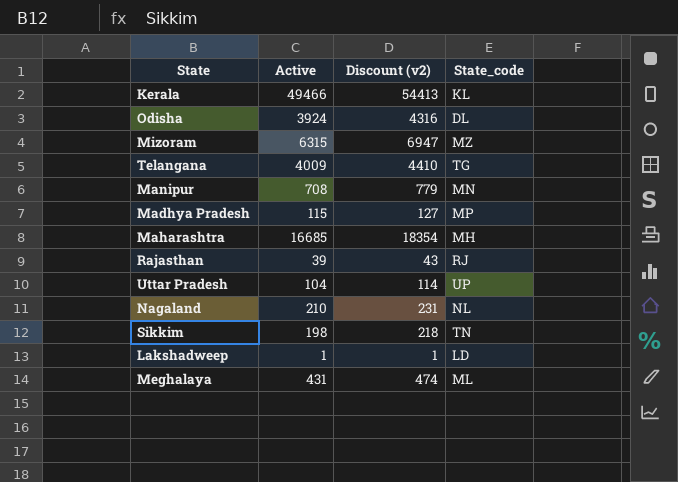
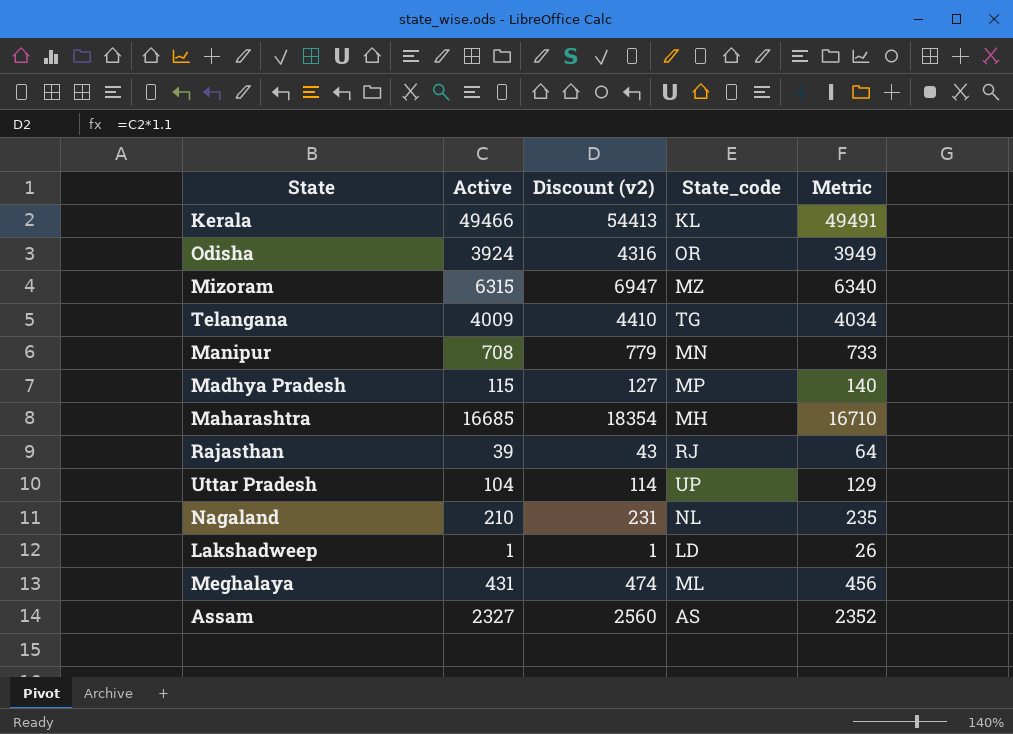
column Metric | formula: none -> [Active] + 25
row Sikkim: 198 | 218 | TN -> none
Odisha | State_code: DL -> OR
row Assam: none -> 2327 | 2560 | AS | 2352

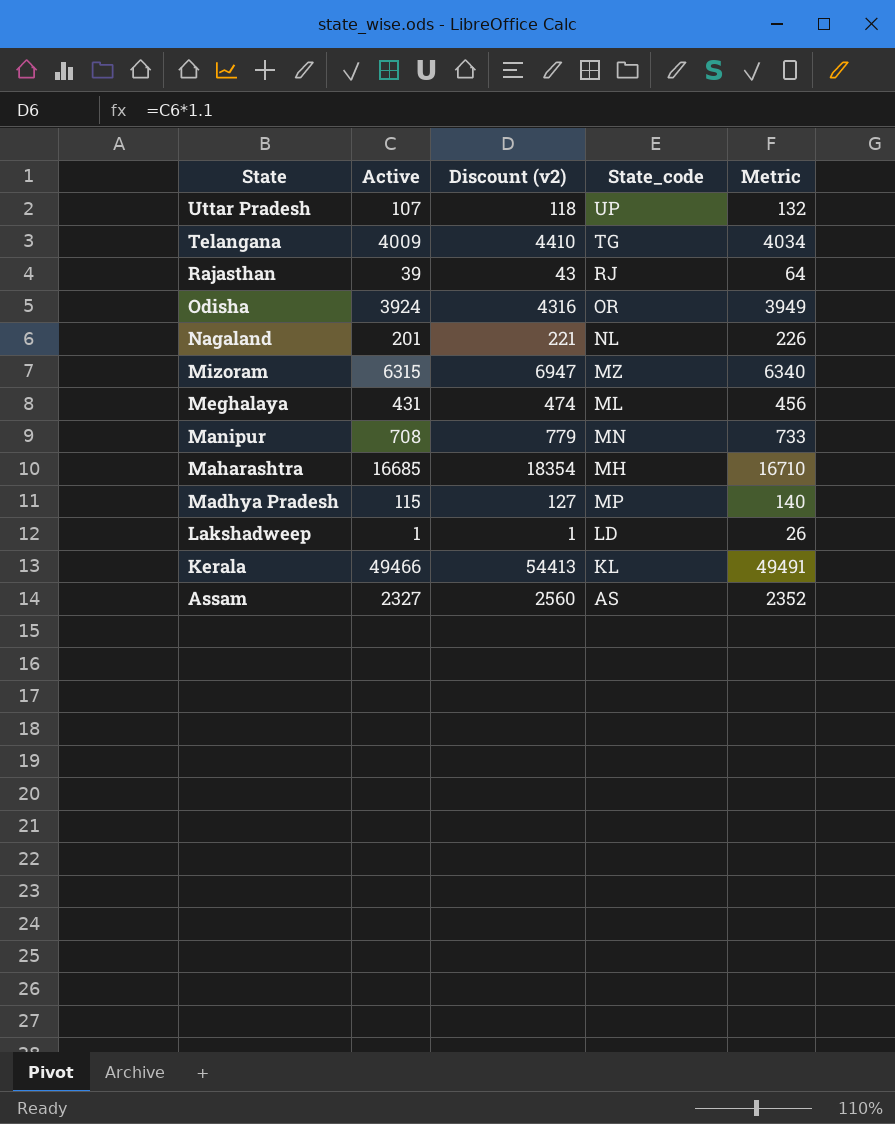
row order: none -> State descending
Uttar Pradesh | Active: 104 -> 107
Uttar Pradesh | Discount (v2): 114 -> 118
Uttar Pradesh | Metric: 129 -> 132
Nagaland | Active: 210 -> 201
Nagaland | Discount (v2): 231 -> 221
Nagaland | Metric: 235 -> 226

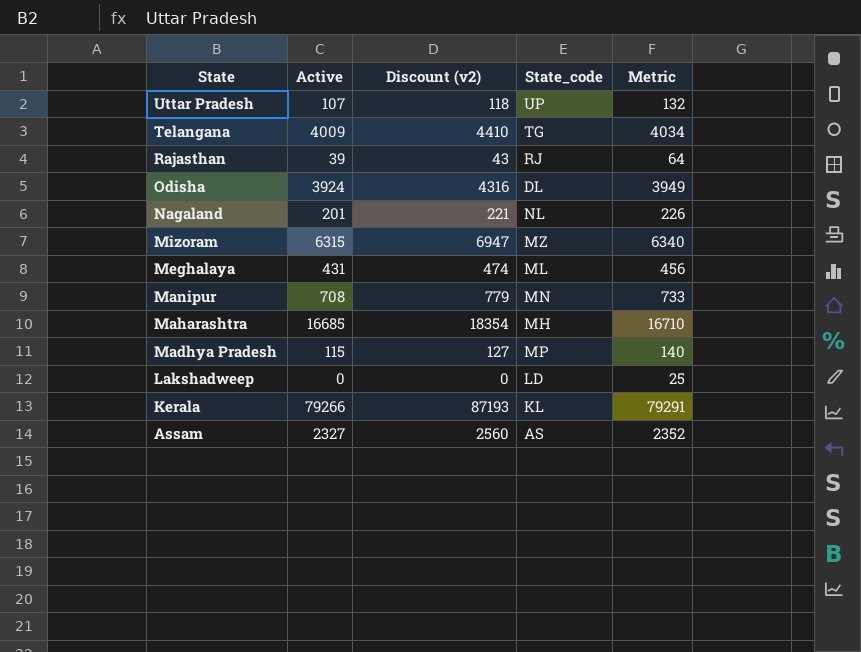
Odisha | State_code: OR -> DL
Lakshadweep | Active: 1 -> 0
Lakshadweep | Discount (v2): 1 -> 0
Lakshadweep | Metric: 26 -> 25
Kerala | Active: 49466 -> 79266
Kerala | Discount (v2): 54413 -> 87193
Kerala | Metric: 49491 -> 79291

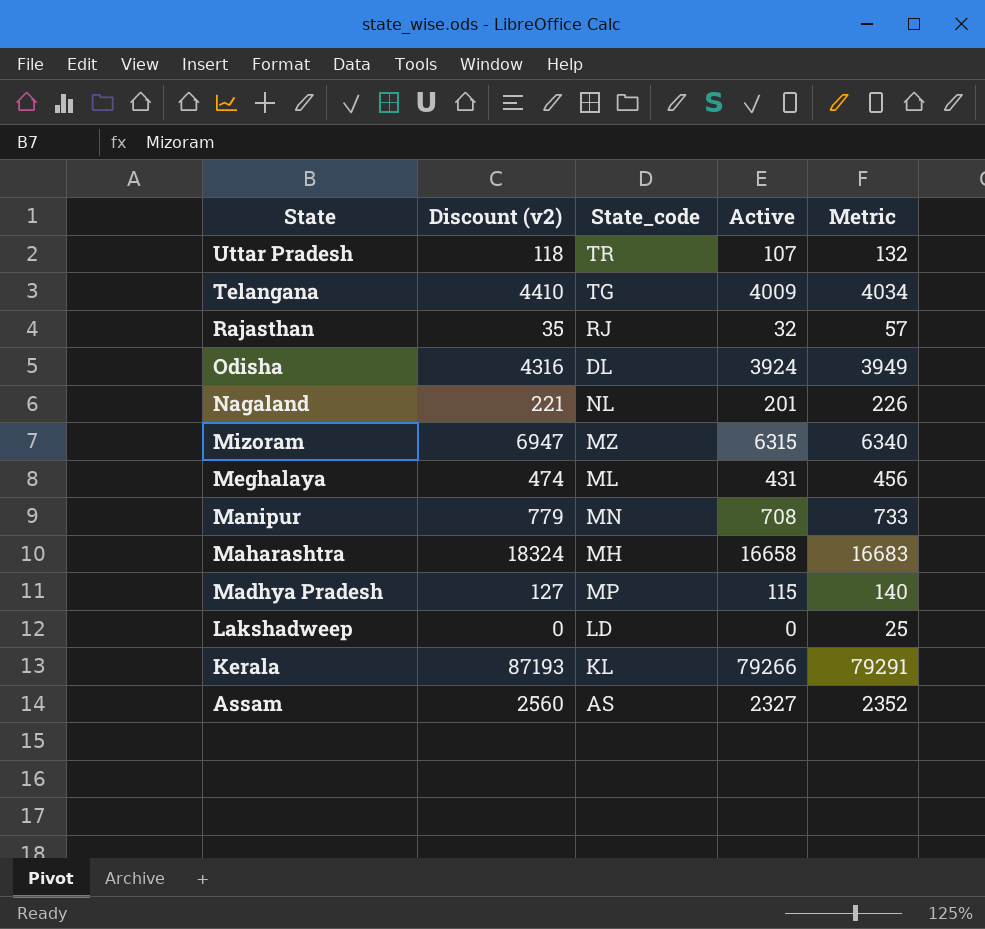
column Active | position: 2 -> 4
Uttar Pradesh | State_code: UP -> TR
Rajasthan | Discount (v2): 43 -> 35
Rajasthan | Active: 39 -> 32
Rajasthan | Metric: 64 -> 57
Maharashtra | Discount (v2): 18354 -> 18324
Maharashtra | Active: 16685 -> 16658
Maharashtra | Metric: 16710 -> 16683

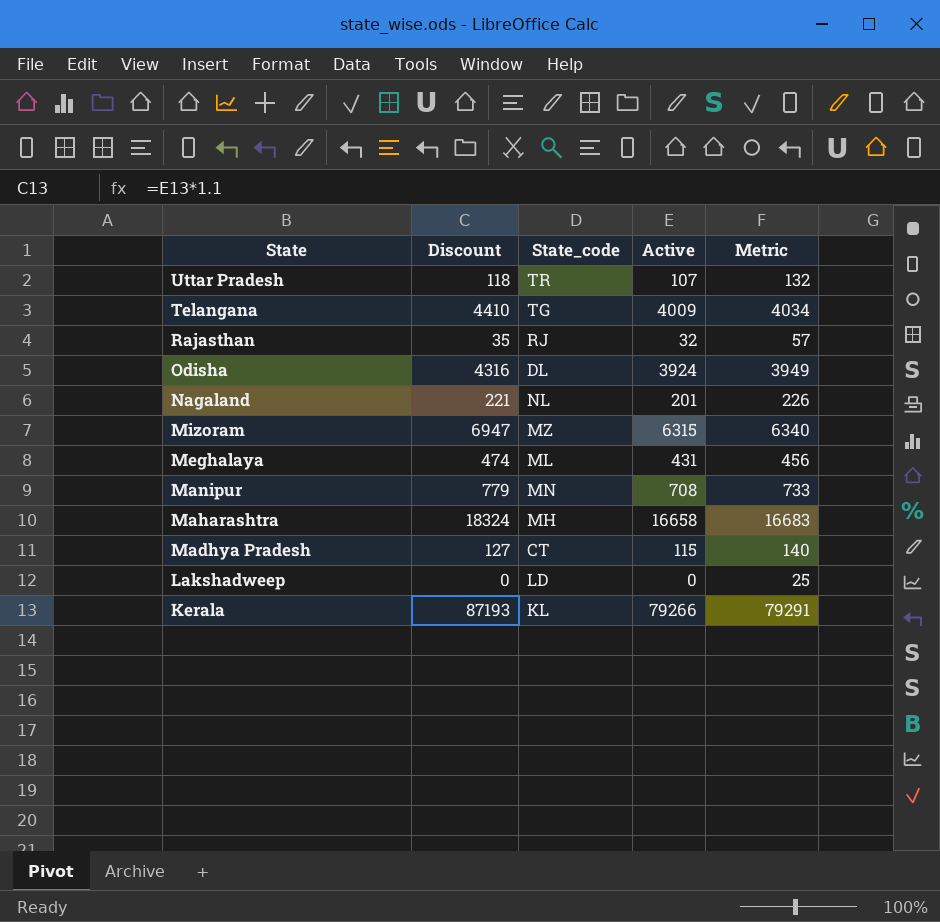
column name: Discount (v2) -> Discount
row Assam: 2560 | AS | 2327 | 2352 -> none
Madhya Pradesh | State_code: MP -> CT

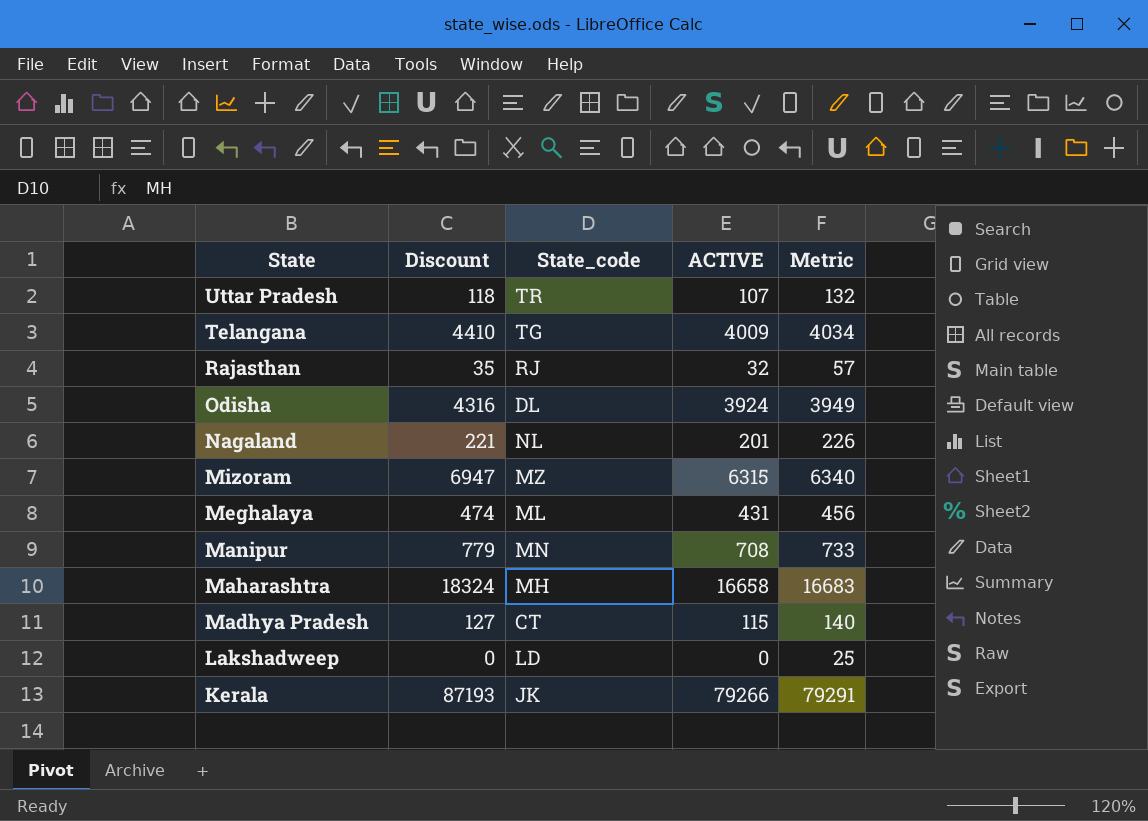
column name: Active -> ACTIVE
Kerala | State_code: KL -> JK

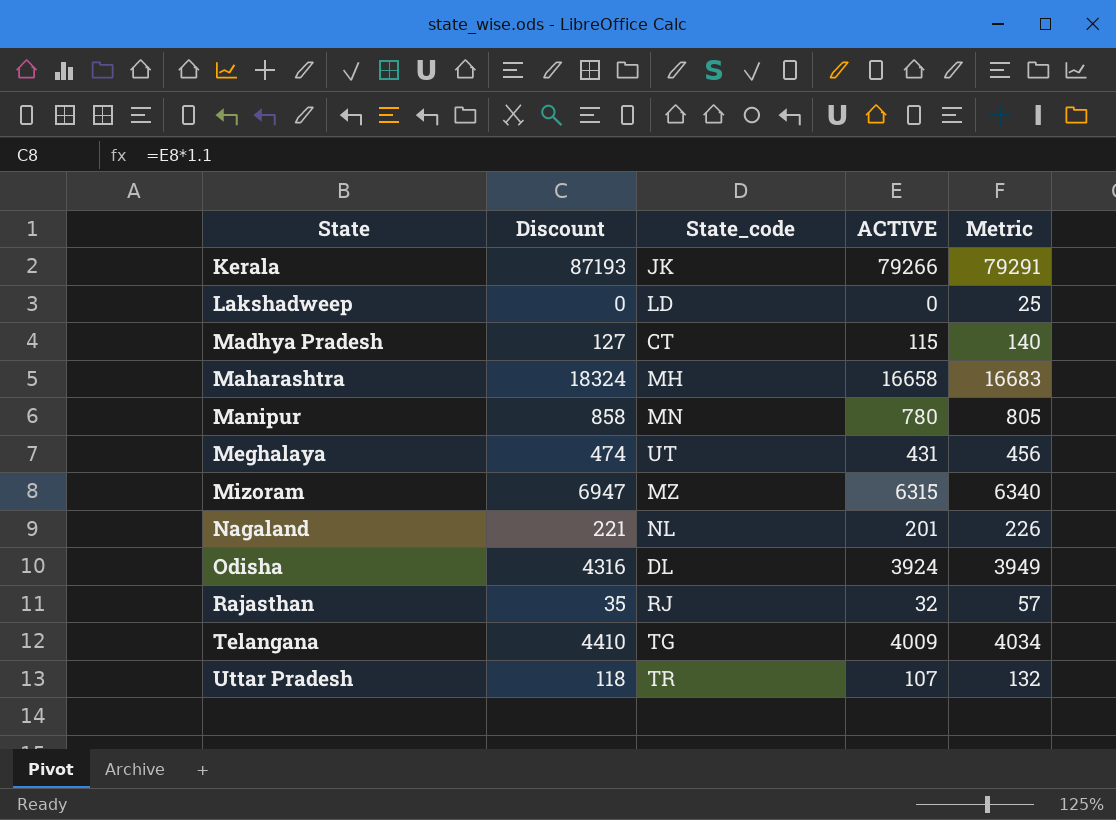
row order: State descending -> State ascending
Manipur | Discount: 779 -> 858
Manipur | ACTIVE: 708 -> 780
Manipur | Metric: 733 -> 805
Meghalaya | State_code: ML -> UT

